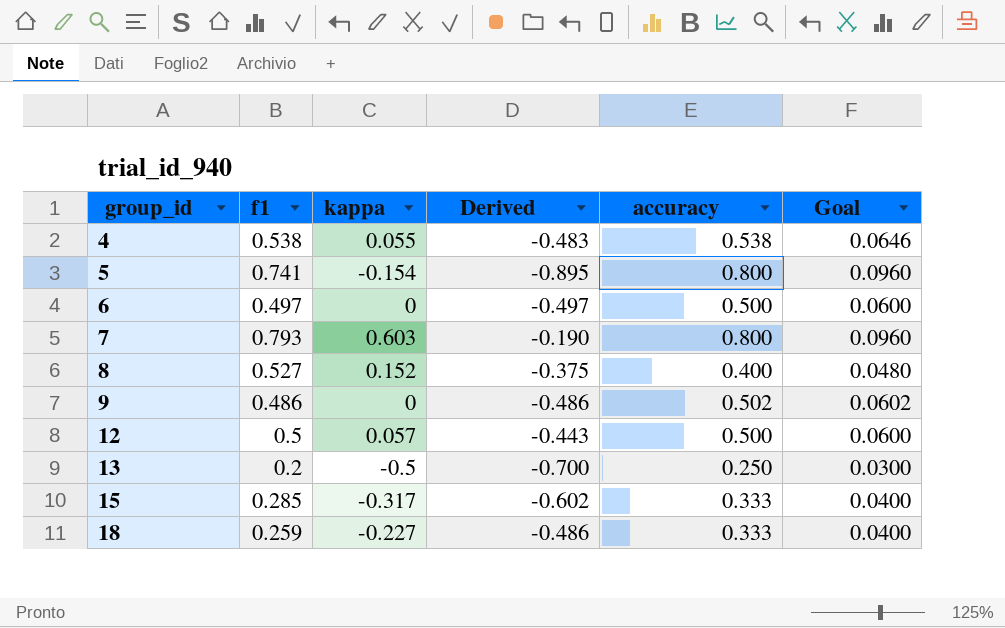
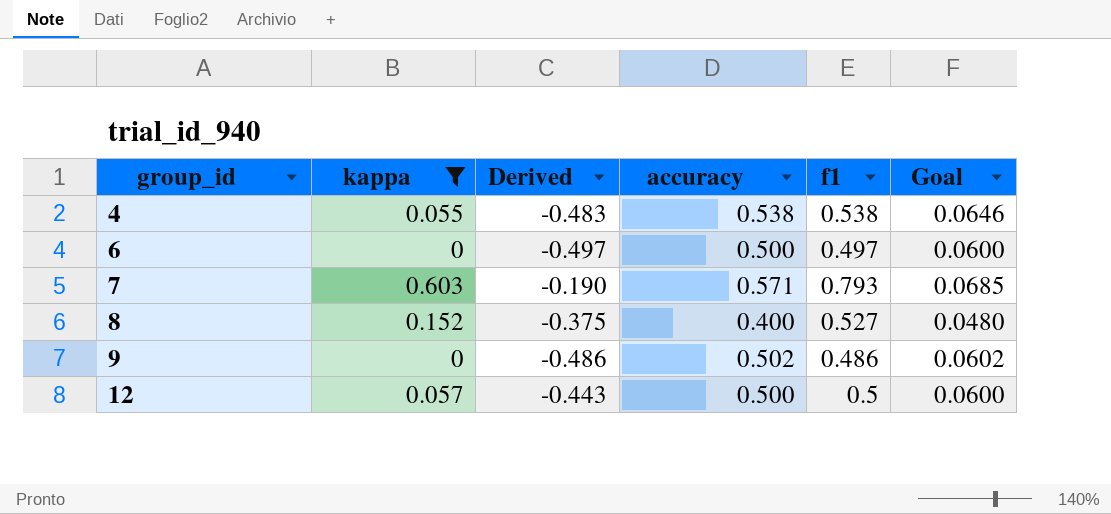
filter: none -> kappa >= 0
column f1 | position: 2 -> 5
7 | accuracy: 0.800 -> 0.571
7 | Goal: 0.0960 -> 0.0685

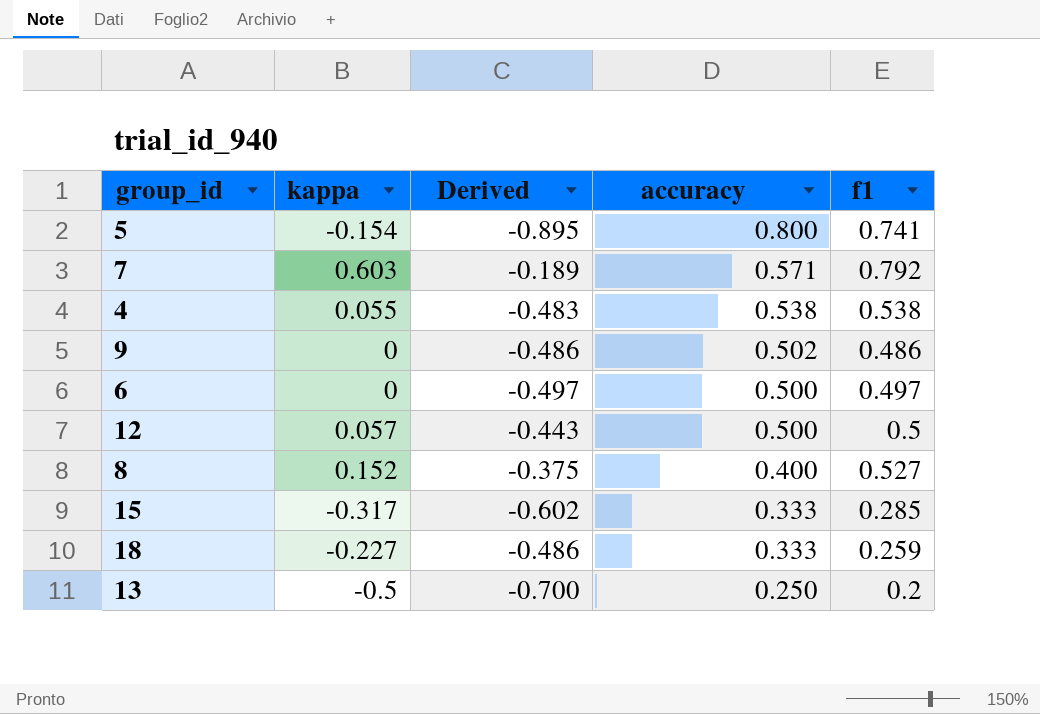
filter: kappa >= 0 -> none
row order: group_id ascending -> accuracy descending
column Goal | formula: [accuracy] * 0.12 -> none
7 | Derived: -0.190 -> -0.189
7 | f1: 0.793 -> 0.792

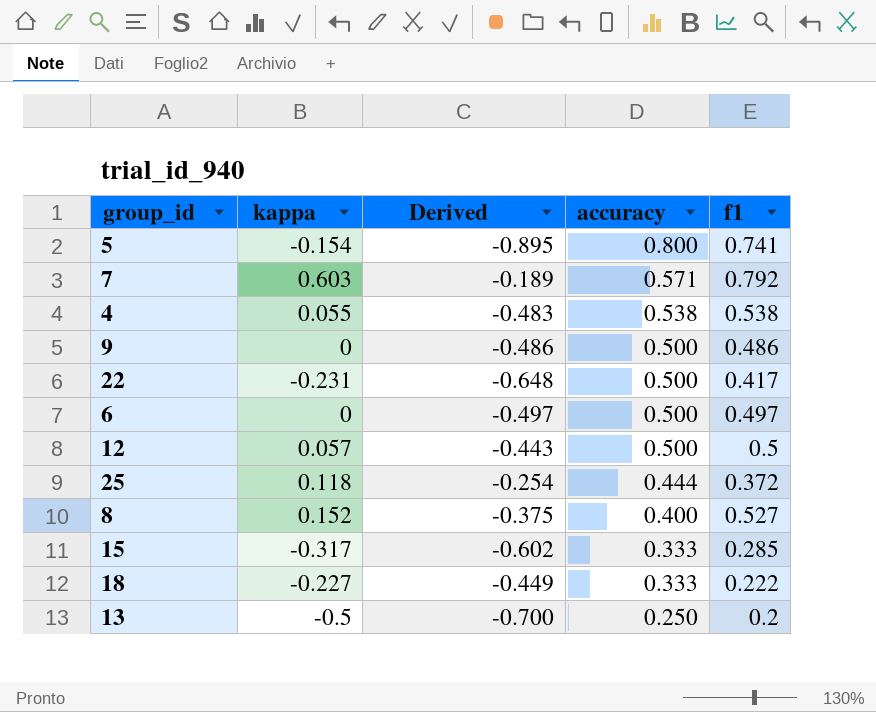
9 | accuracy: 0.502 -> 0.500
row 22: none -> -0.231 | -0.648 | 0.500 | 0.417
row 25: none -> 0.118 | -0.254 | 0.444 | 0.372
18 | Derived: -0.486 -> -0.449
18 | f1: 0.259 -> 0.222

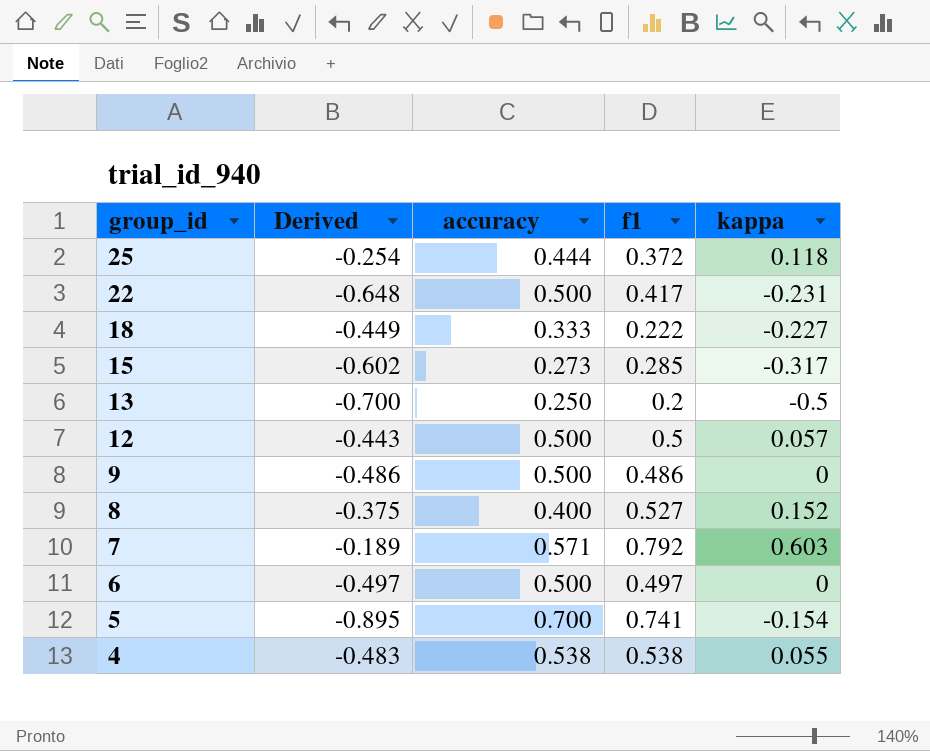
row order: accuracy descending -> group_id descending
column kappa | position: 2 -> 5
15 | accuracy: 0.333 -> 0.273
5 | accuracy: 0.800 -> 0.700

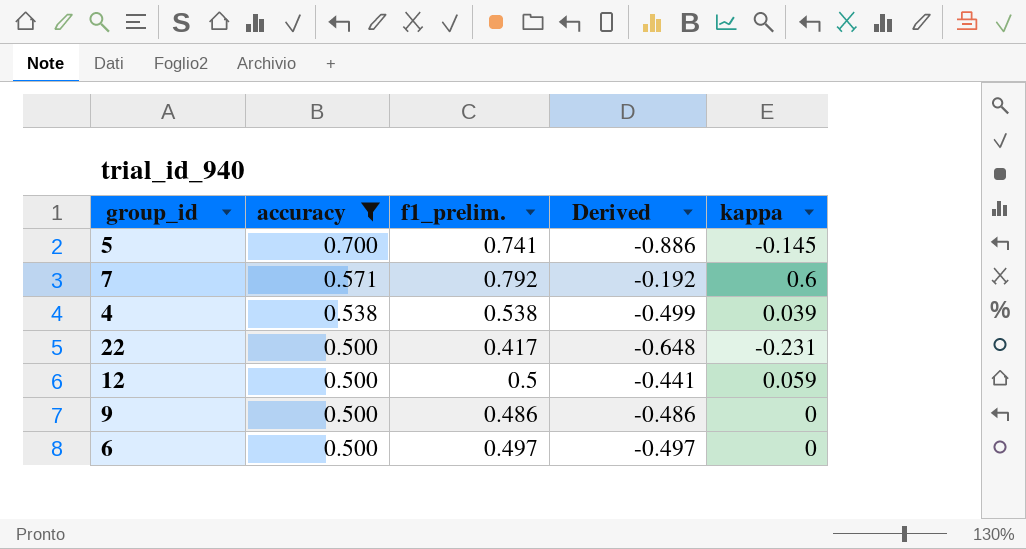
filter: none -> accuracy >= 0.500
row order: group_id descending -> accuracy descending
column name: f1 -> f1_prelim.
column Derived | position: 2 -> 4
5 | Derived: -0.895 -> -0.886
5 | kappa: -0.154 -> -0.145
7 | Derived: -0.189 -> -0.192
7 | kappa: 0.603 -> 0.6
4 | Derived: -0.483 -> -0.499
4 | kappa: 0.055 -> 0.039
12 | Derived: -0.443 -> -0.441
12 | kappa: 0.057 -> 0.059

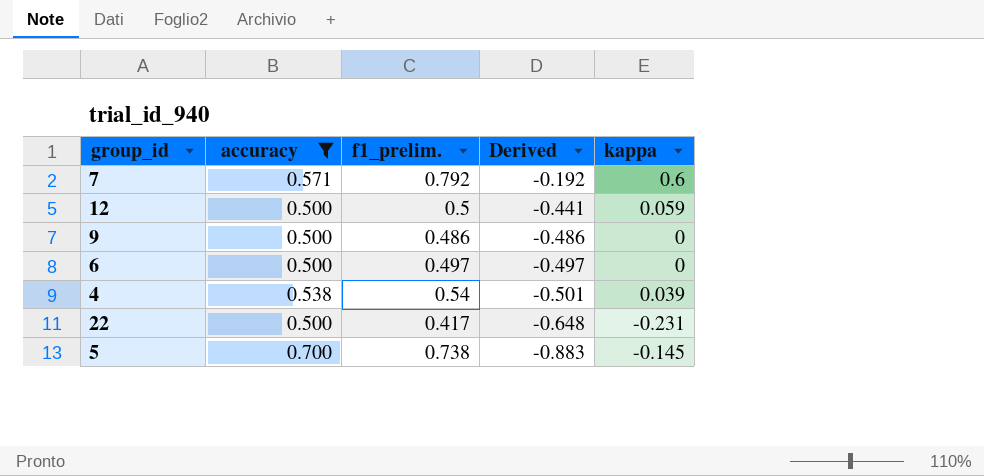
row order: accuracy descending -> Derived descending
4 | f1_prelim.: 0.538 -> 0.54
4 | Derived: -0.499 -> -0.501
5 | f1_prelim.: 0.741 -> 0.738
5 | Derived: -0.886 -> -0.883

